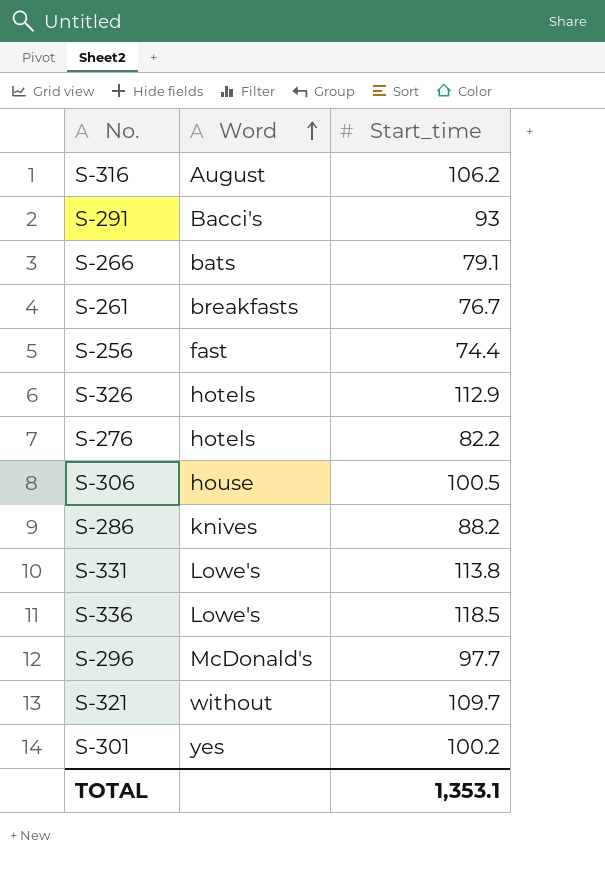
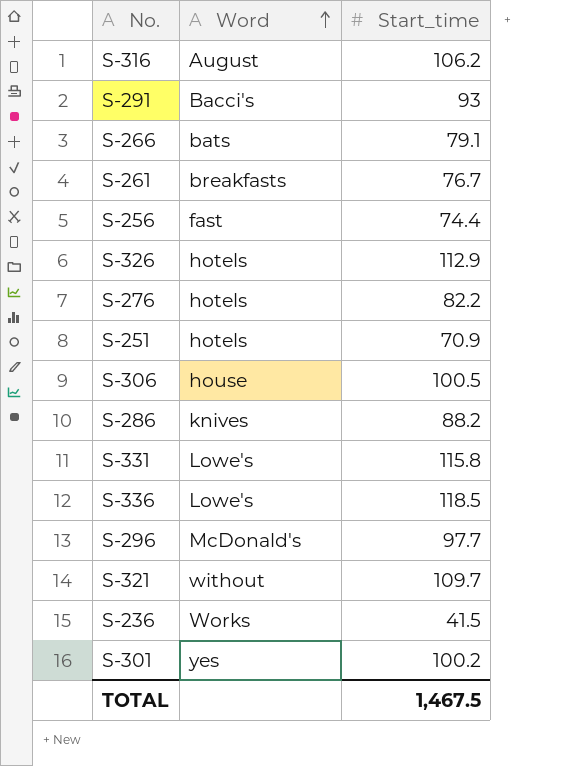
row S-251: none -> hotels | 70.9
S-331 | Start_time: 113.8 -> 115.8
row S-236: none -> Works | 41.5
TOTAL | Start_time: 1,353.1 -> 1,467.5

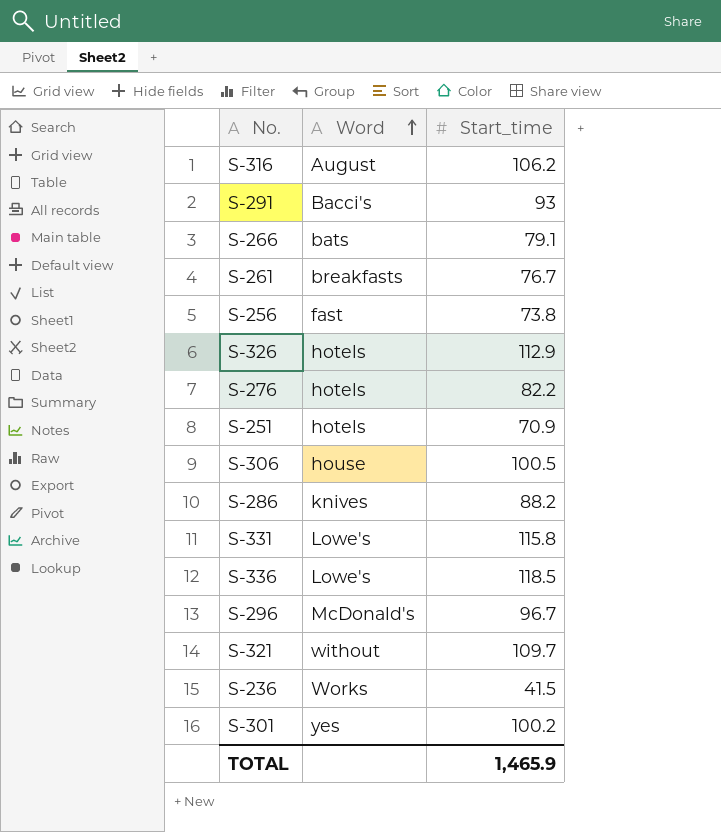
S-256 | Start_time: 74.4 -> 73.8
S-296 | Start_time: 97.7 -> 96.7
TOTAL | Start_time: 1,467.5 -> 1,465.9

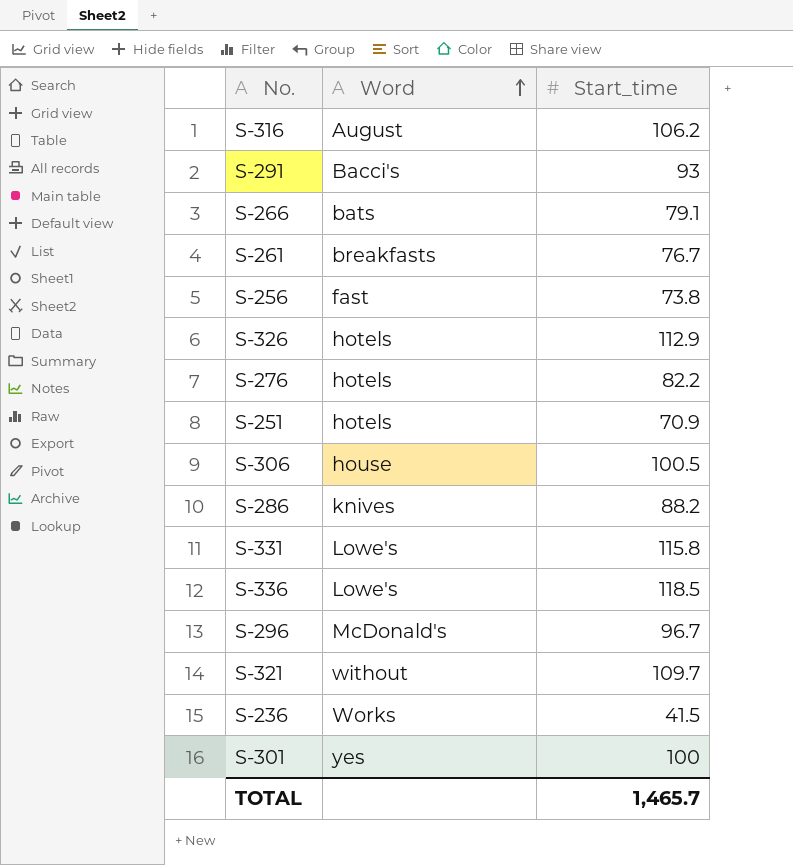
S-301 | Start_time: 100.2 -> 100
TOTAL | Start_time: 1,465.9 -> 1,465.7

